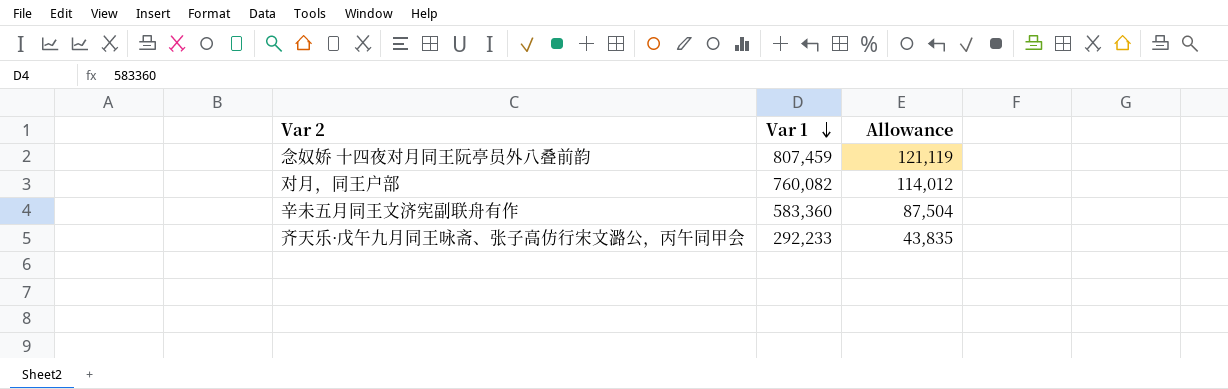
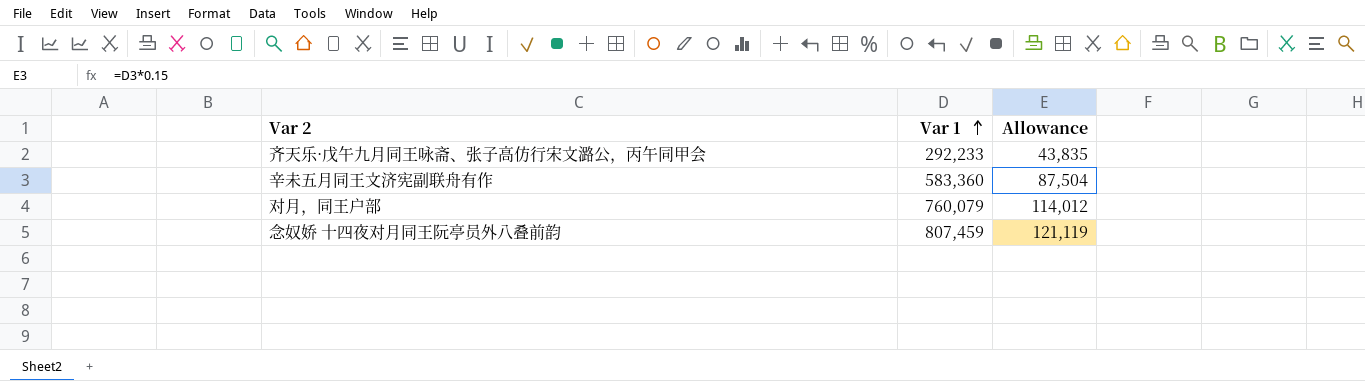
row order: Var 1 descending -> Var 1 ascending
对月，同王户部 | Var 1: 760,082 -> 760,079

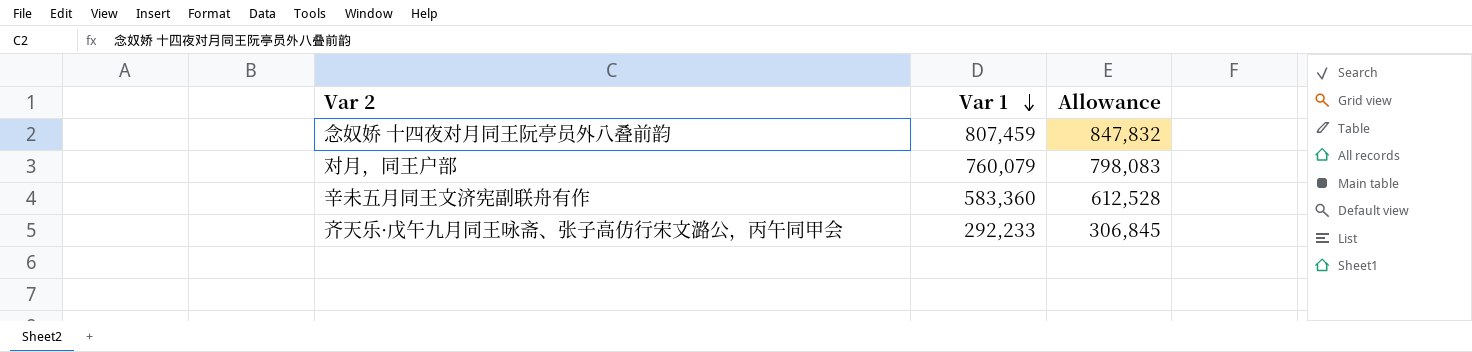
row order: Var 1 ascending -> Var 1 descending
column Allowance | formula: [Var 1] * 0.15 -> [Var 1] * 1.05

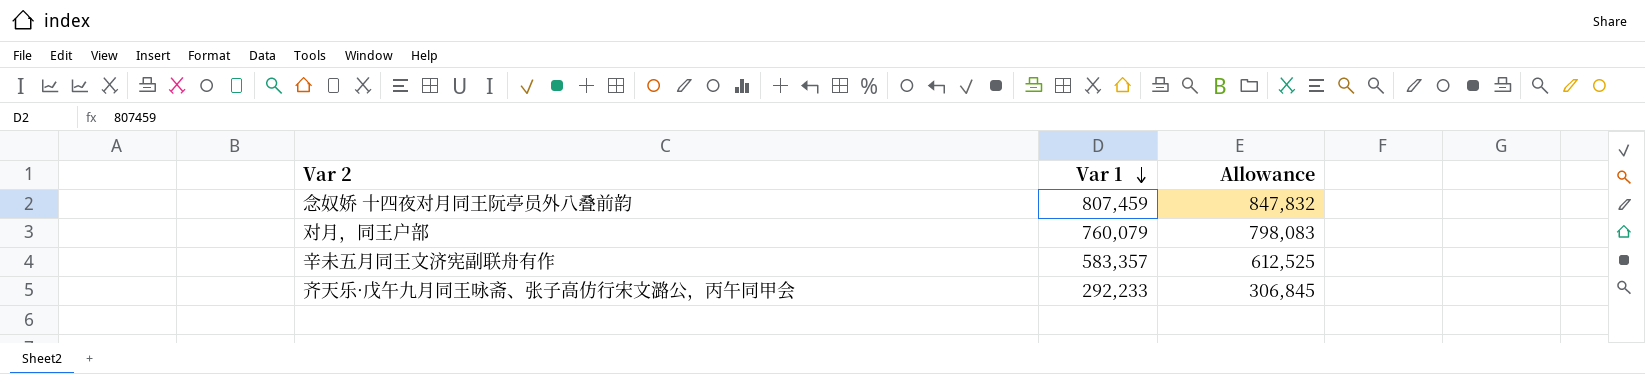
辛未五月同王文济宪副联舟有作 | Var 1: 583,360 -> 583,357
辛未五月同王文济宪副联舟有作 | Allowance: 612,528 -> 612,525

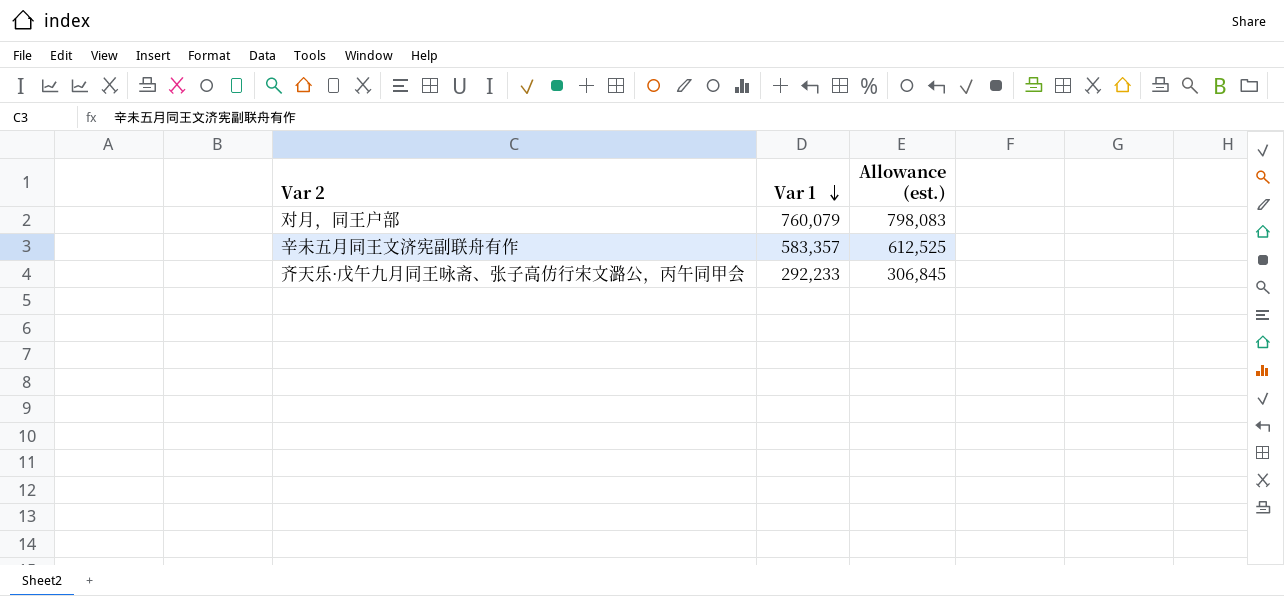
column name: Allowance -> Allowance (est.)
row 念奴娇 十四夜对月同王阮亭员外八叠前韵: 807,459 | 847,832 -> none

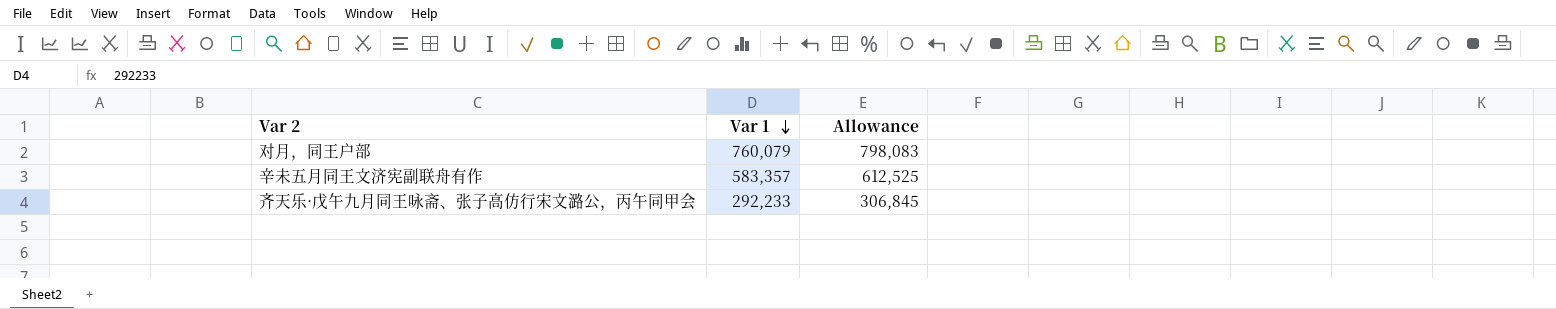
column name: Allowance (est.) -> Allowance

